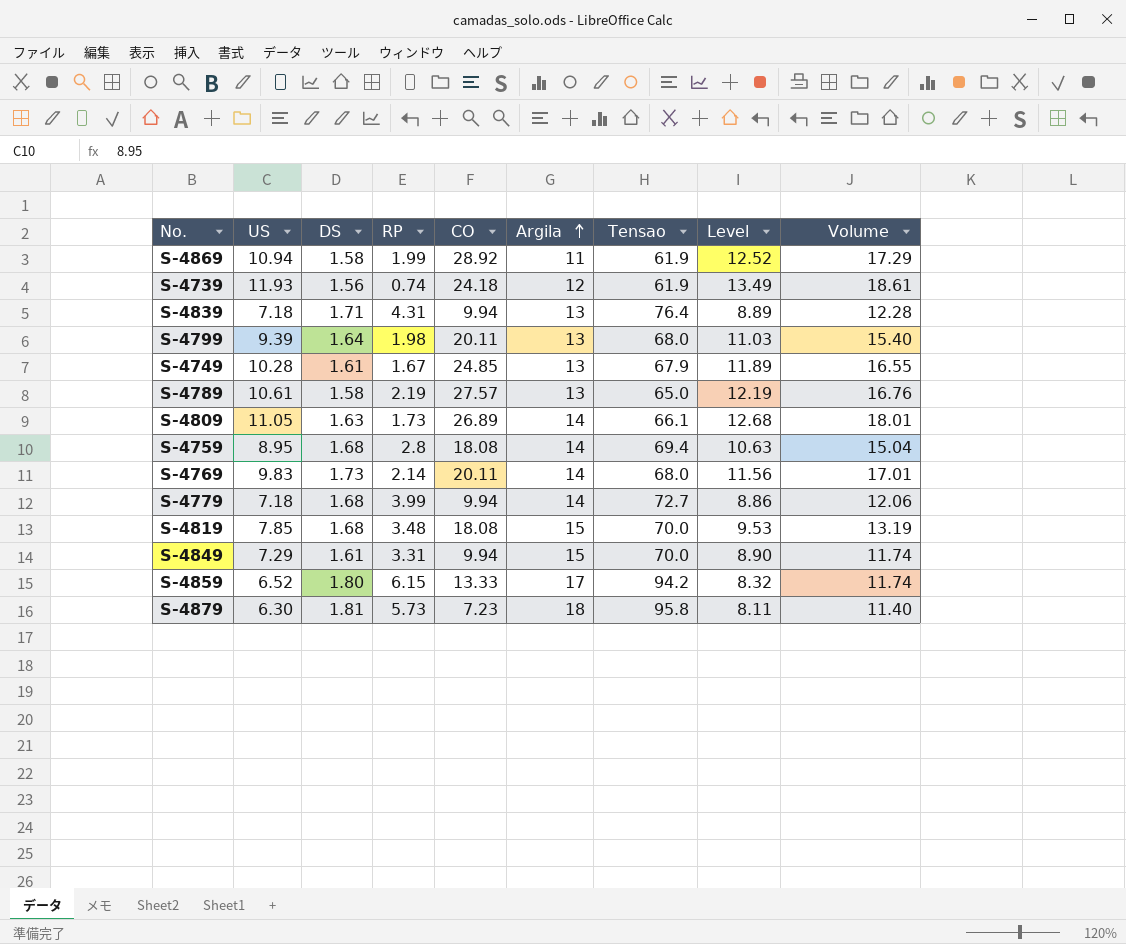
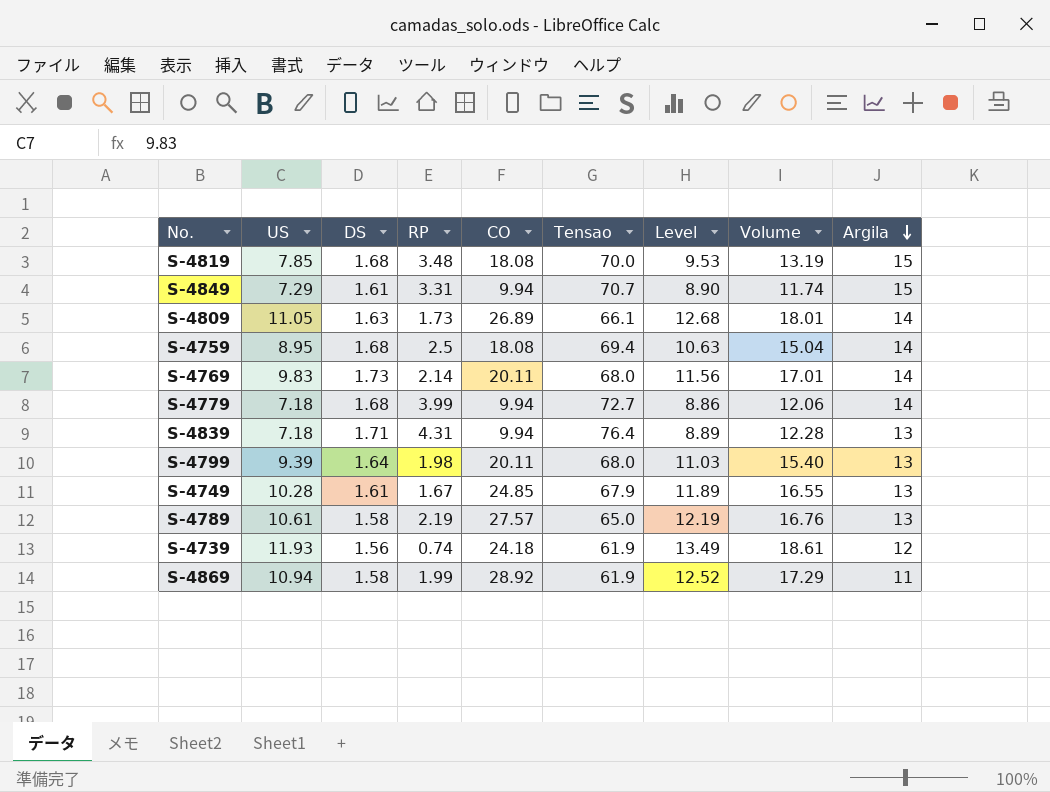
row order: Argila ascending -> Argila descending
column Argila | position: 6 -> 9
row S-4859: 6.52 | 1.80 | 6.15 | 13.33 | 17 | 94.2 | 8.32 | 11.74 -> none
row S-4879: 6.30 | 1.81 | 5.73 | 7.23 | 18 | 95.8 | 8.11 | 11.40 -> none
S-4849 | Tensao: 70.0 -> 70.7
S-4759 | RP: 2.8 -> 2.5

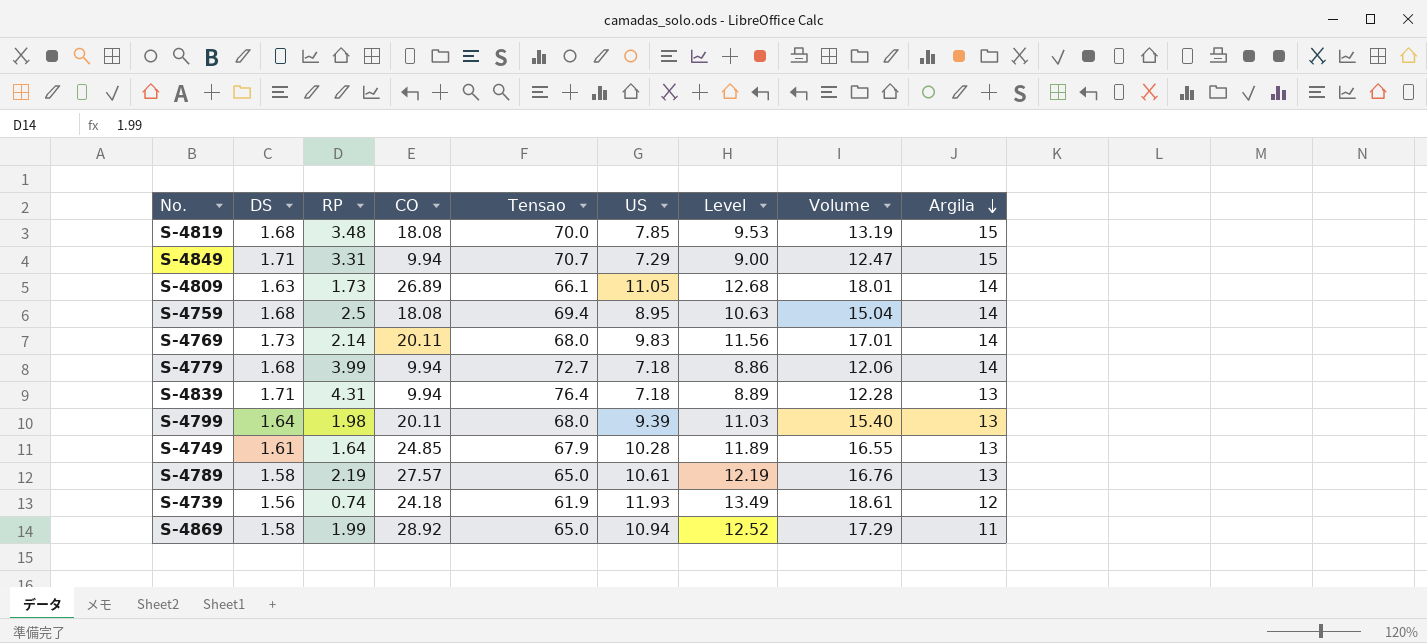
column US | position: 2 -> 6
S-4849 | DS: 1.61 -> 1.71
S-4849 | Level: 8.90 -> 9.00
S-4849 | Volume: 11.74 -> 12.47
S-4749 | RP: 1.67 -> 1.64
S-4869 | Tensao: 61.9 -> 65.0

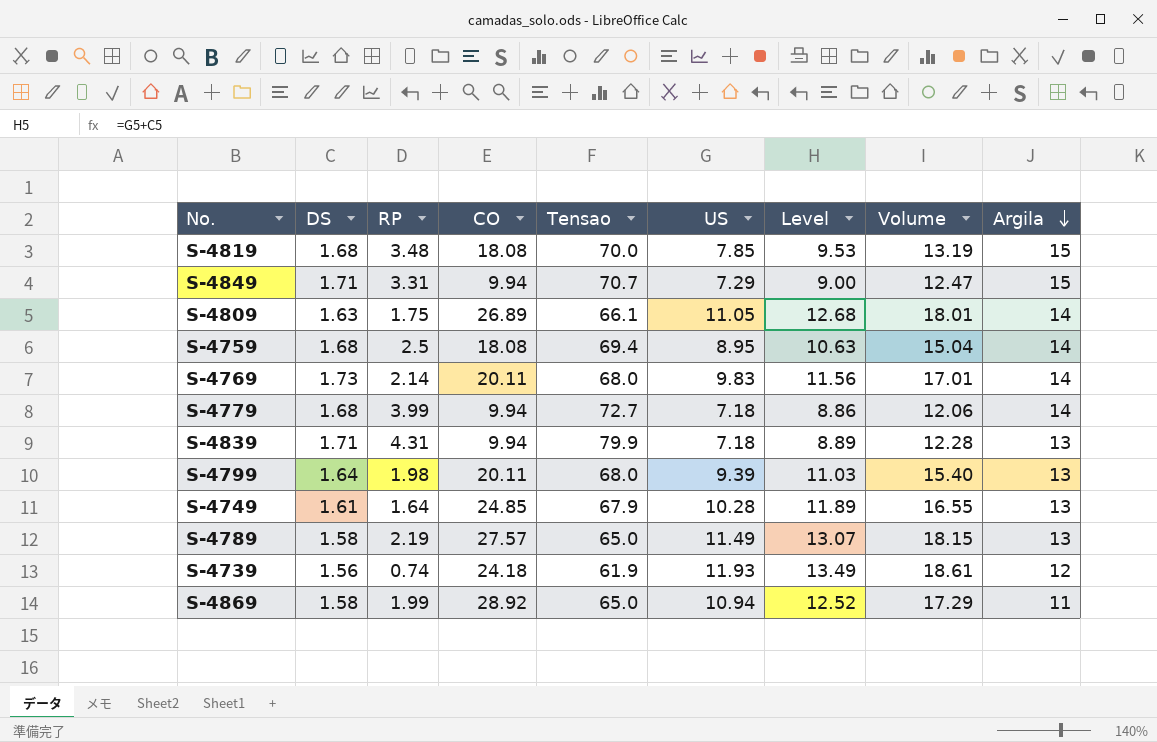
S-4809 | RP: 1.73 -> 1.75
S-4839 | Tensao: 76.4 -> 79.9
S-4789 | US: 10.61 -> 11.49
S-4789 | Level: 12.19 -> 13.07
S-4789 | Volume: 16.76 -> 18.15

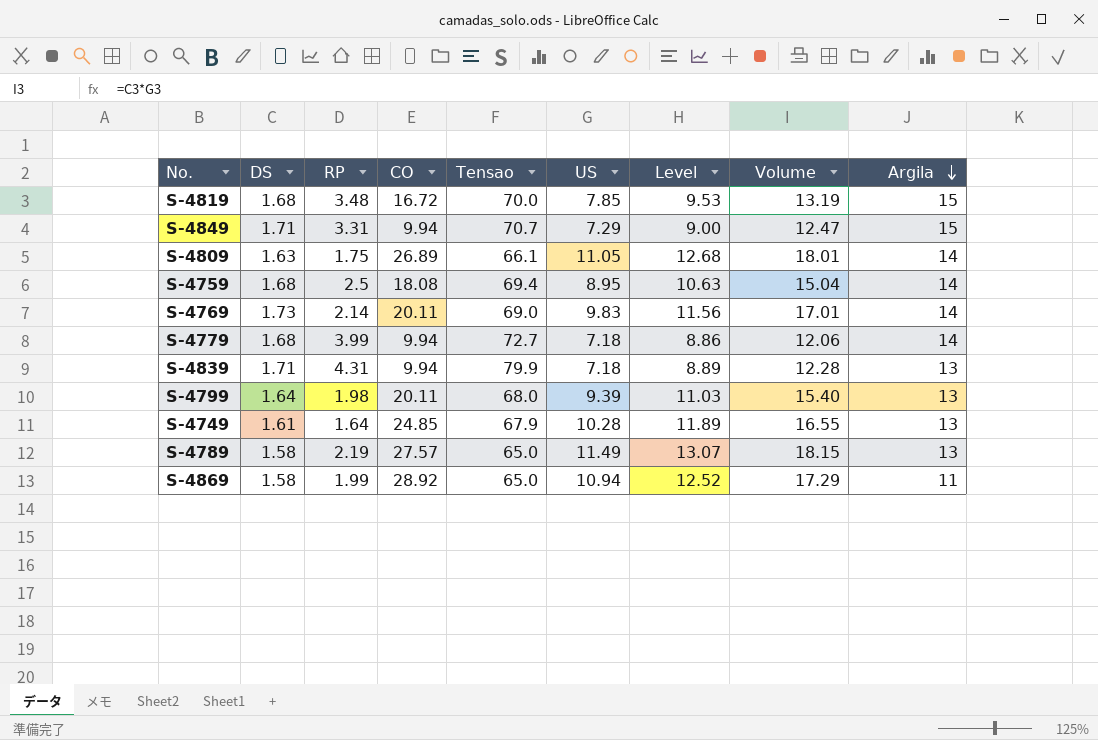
row S-4739: 1.56 | 0.74 | 24.18 | 61.9 | 11.93 | 13.49 | 18.61 | 12 -> none
S-4819 | CO: 18.08 -> 16.72
S-4769 | Tensao: 68.0 -> 69.0

